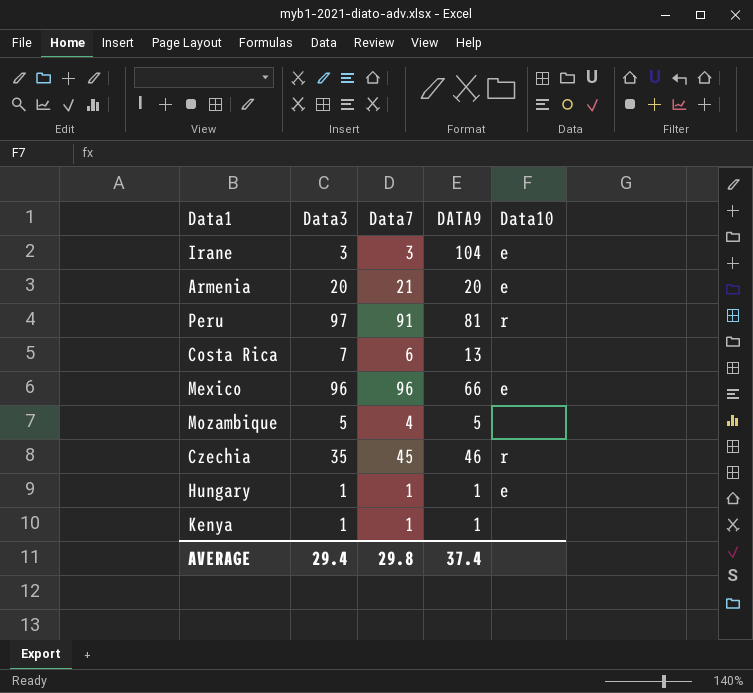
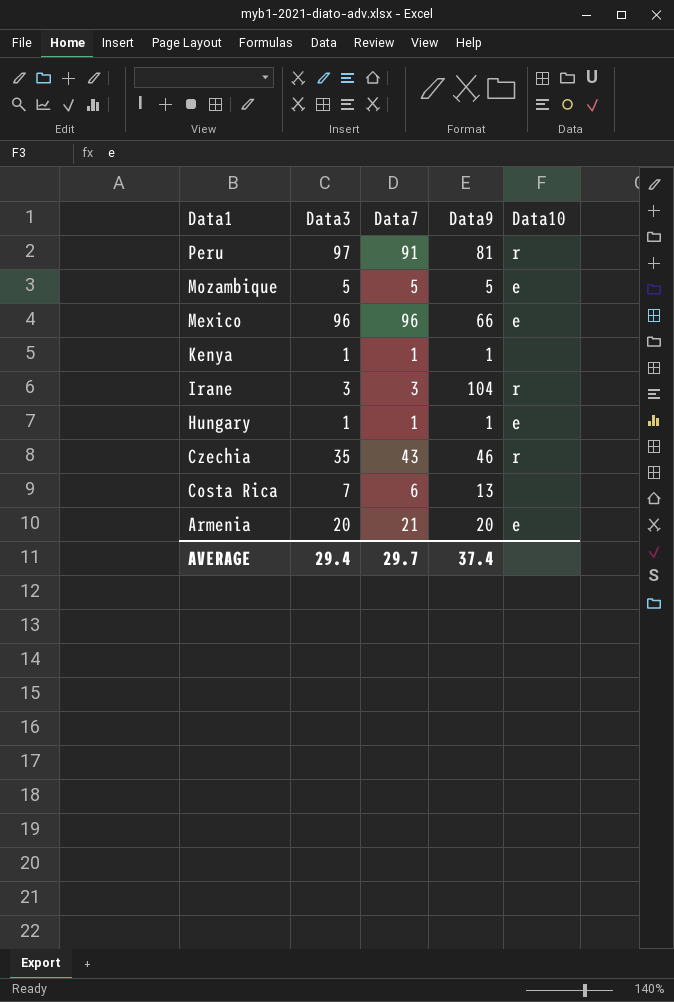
row order: none -> Data1 descending
column name: DATA9 -> Data9
Mozambique | Data7: 4 -> 5
Mozambique | Data10: none -> e
Irane | Data10: e -> r
Czechia | Data7: 45 -> 43
AVERAGE | Data7: 29.8 -> 29.7

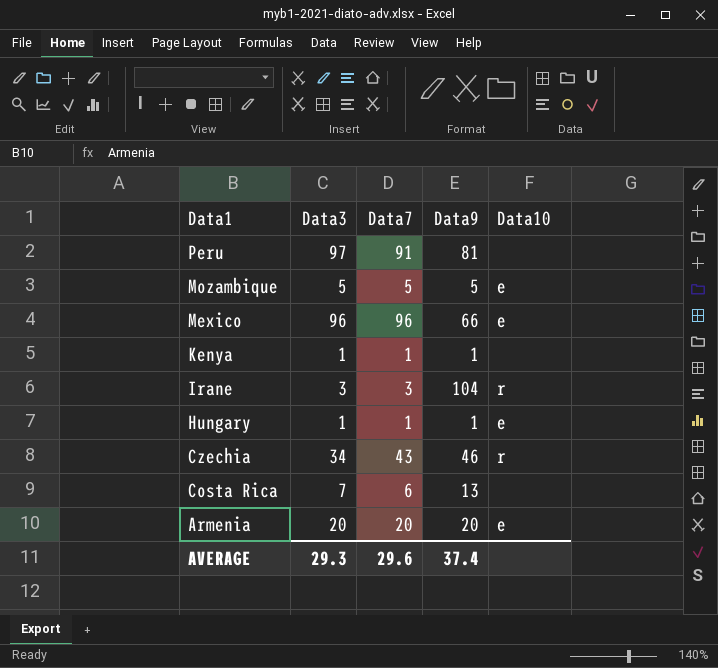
Peru | Data10: r -> none
Czechia | Data3: 35 -> 34
Armenia | Data7: 21 -> 20
AVERAGE | Data3: 29.4 -> 29.3
AVERAGE | Data7: 29.7 -> 29.6

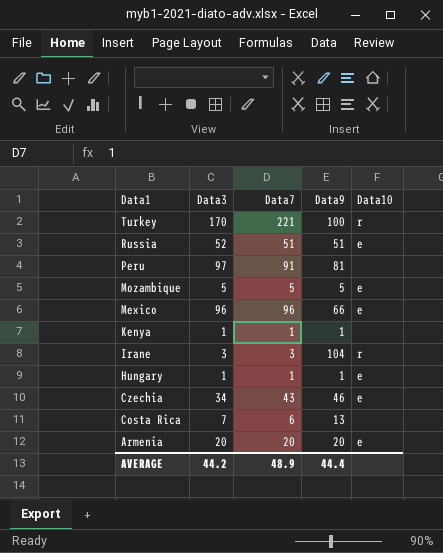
row Turkey: none -> 170 | 221 | 100 | r
row Russia: none -> 52 | 51 | 51 | e
Czechia | Data10: r -> e
AVERAGE | Data3: 29.3 -> 44.2
AVERAGE | Data7: 29.6 -> 48.9
AVERAGE | Data9: 37.4 -> 44.4

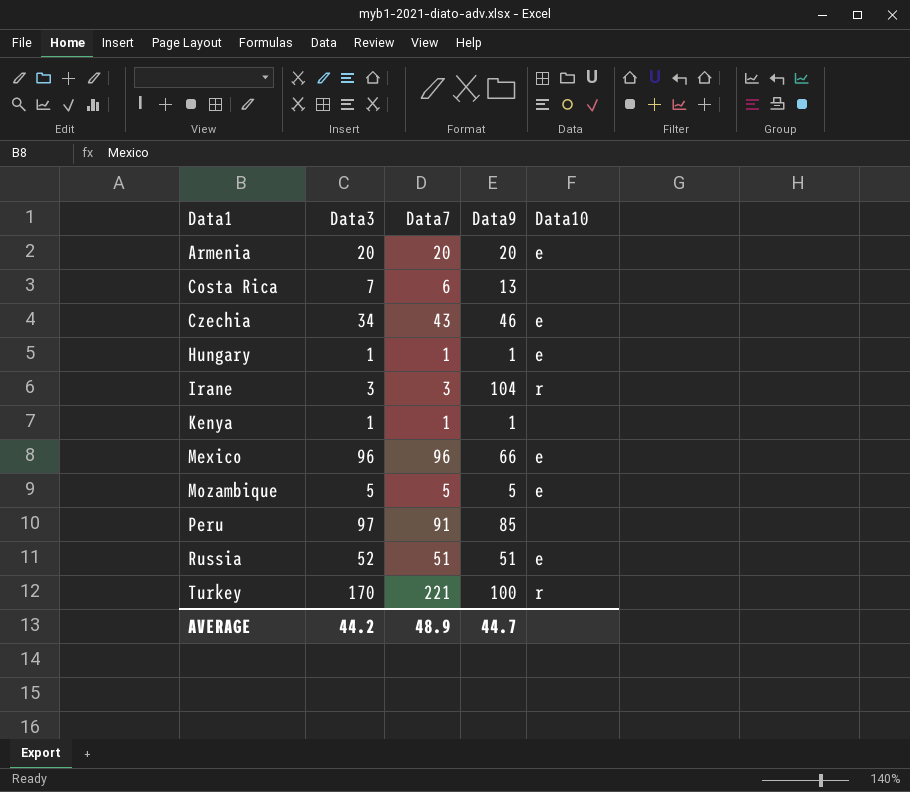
row order: Data1 descending -> Data1 ascending
Peru | Data9: 81 -> 85
AVERAGE | Data9: 44.4 -> 44.7

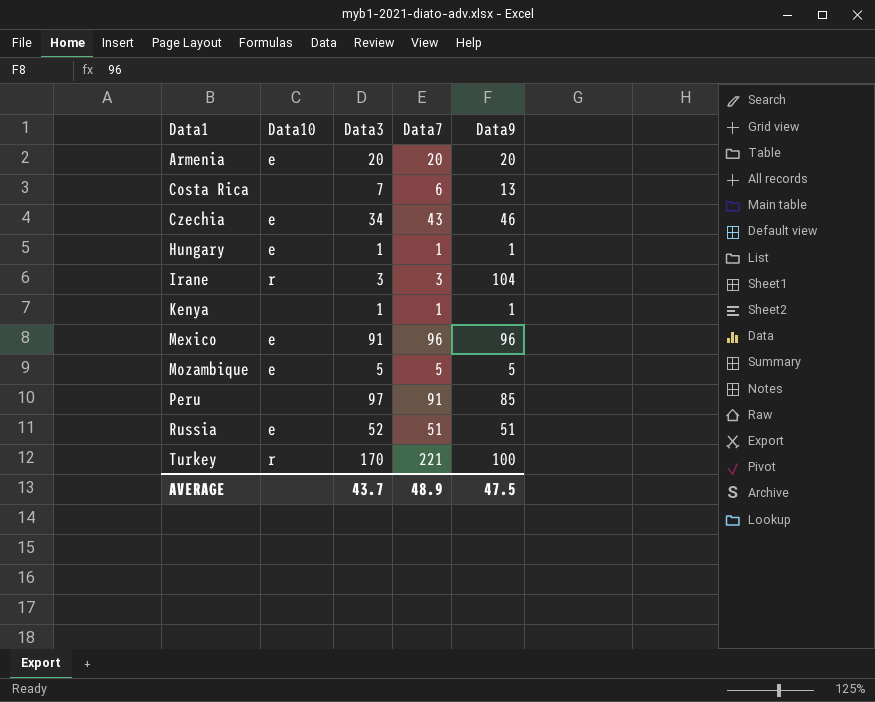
column Data10 | position: 5 -> 2
Mexico | Data3: 96 -> 91
Mexico | Data9: 66 -> 96
AVERAGE | Data3: 44.2 -> 43.7
AVERAGE | Data9: 44.7 -> 47.5

